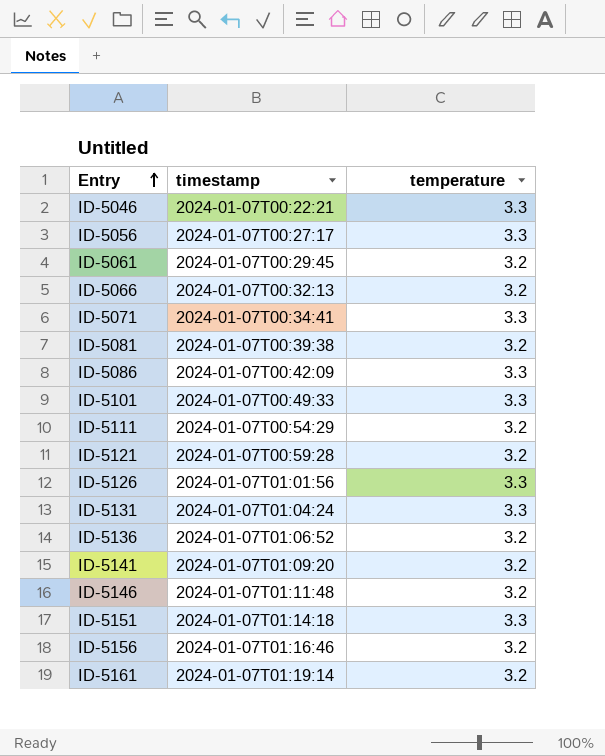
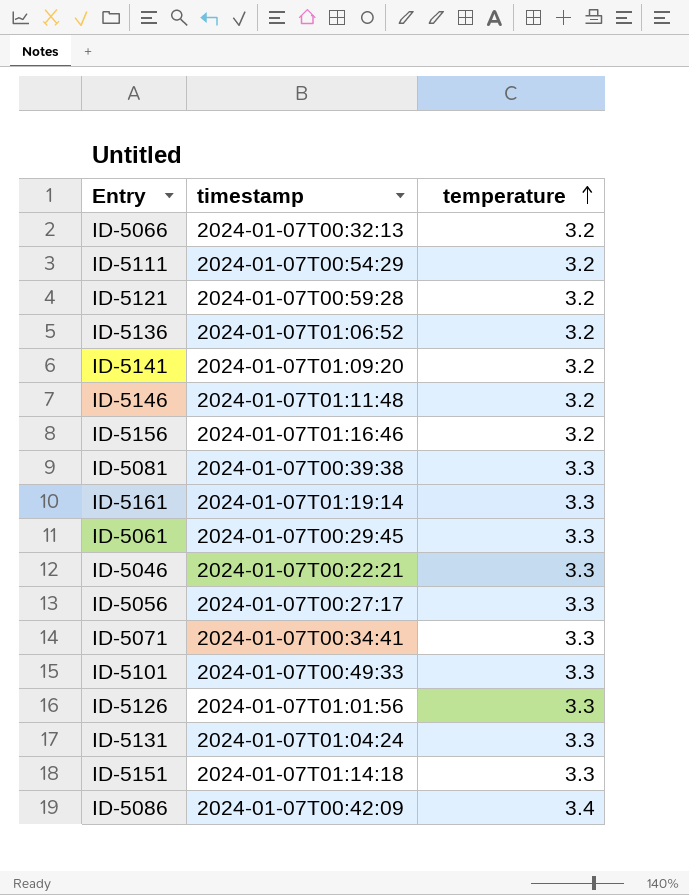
row order: Entry ascending -> temperature ascending
ID-5081 | temperature: 3.2 -> 3.3
ID-5161 | temperature: 3.2 -> 3.3
ID-5061 | temperature: 3.2 -> 3.3
ID-5086 | temperature: 3.3 -> 3.4

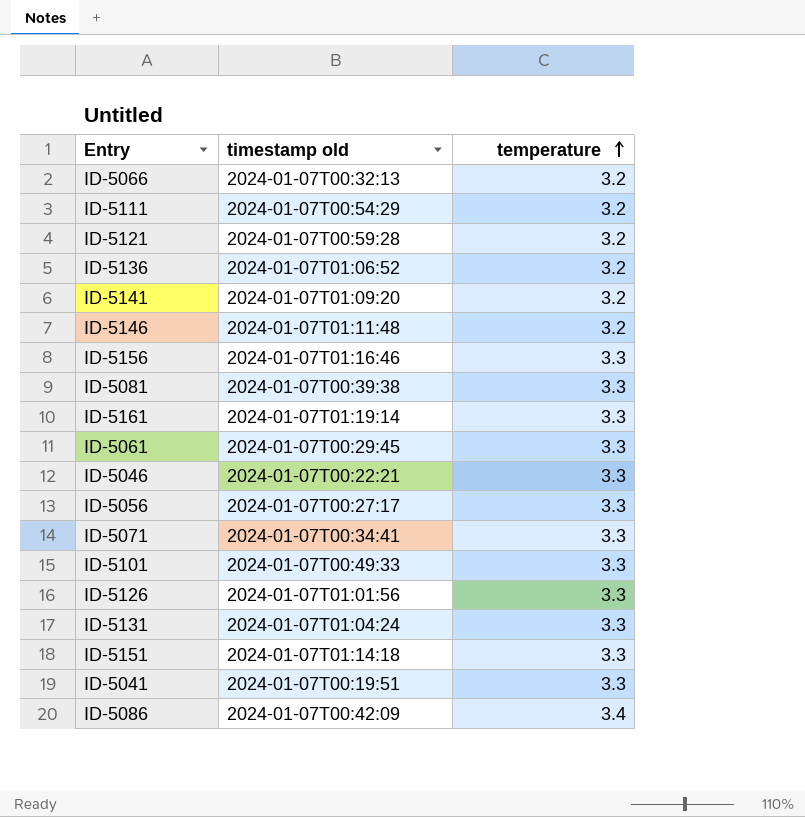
column name: timestamp -> timestamp old
ID-5156 | temperature: 3.2 -> 3.3
row ID-5041: none -> 2024-01-07T00:19:51 | 3.3

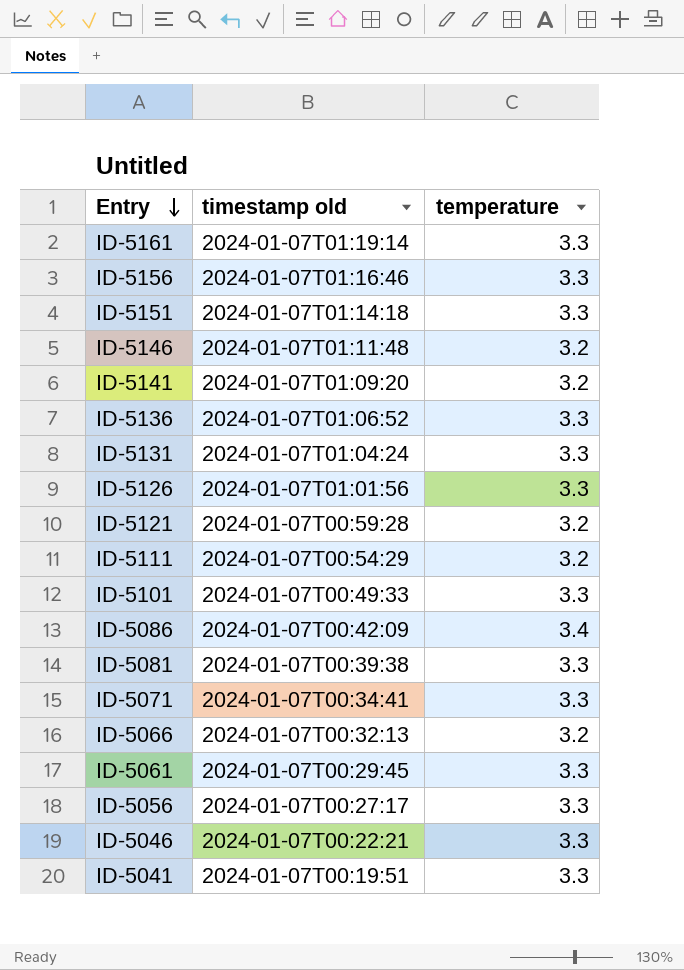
row order: temperature ascending -> Entry descending
ID-5136 | temperature: 3.2 -> 3.3

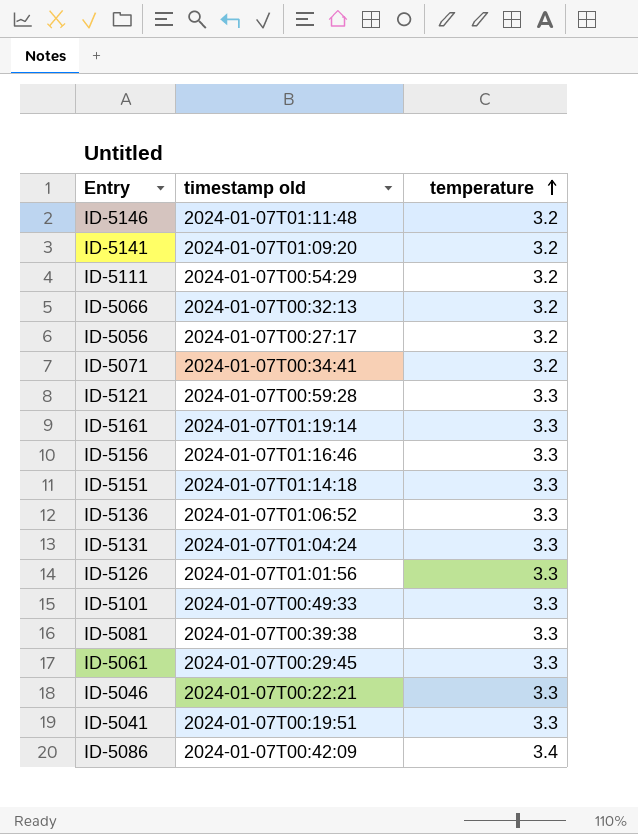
row order: Entry descending -> temperature ascending
ID-5056 | temperature: 3.3 -> 3.2
ID-5071 | temperature: 3.3 -> 3.2
ID-5121 | temperature: 3.2 -> 3.3

